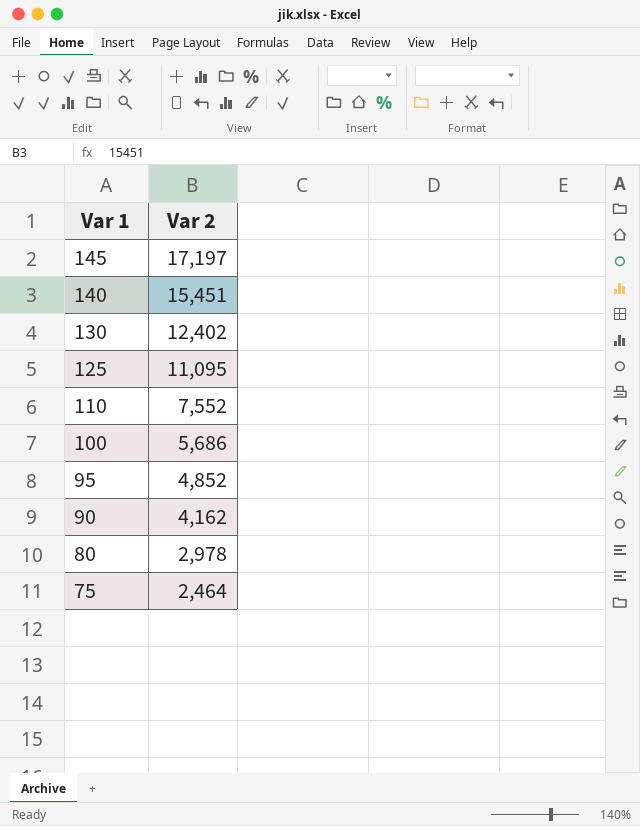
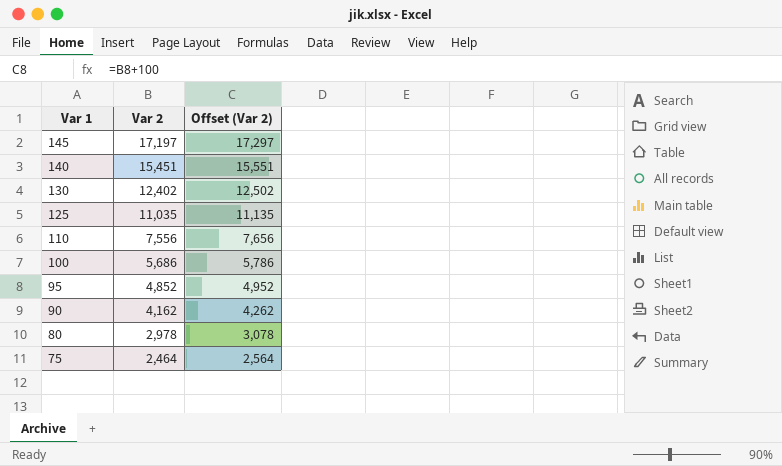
column Offset (Var 2) | formula: none -> [Var 2] + 100
125 | Var 2: 11,095 -> 11,035
110 | Var 2: 7,552 -> 7,556

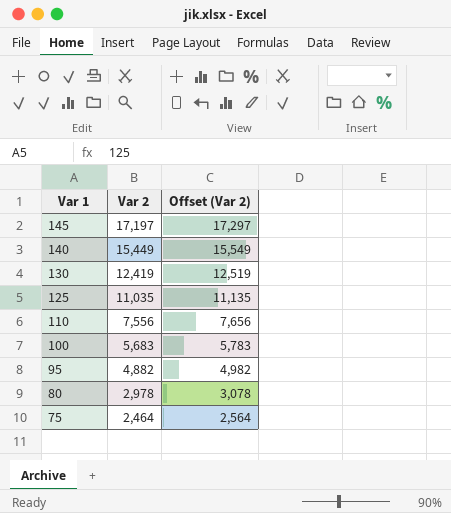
row 90: 4,162 | 4,262 -> none
140 | Var 2: 15,451 -> 15,449
140 | Offset (Var 2): 15,551 -> 15,549
130 | Var 2: 12,402 -> 12,419
130 | Offset (Var 2): 12,502 -> 12,519
100 | Var 2: 5,686 -> 5,683
100 | Offset (Var 2): 5,786 -> 5,783
95 | Var 2: 4,852 -> 4,882
95 | Offset (Var 2): 4,952 -> 4,982

